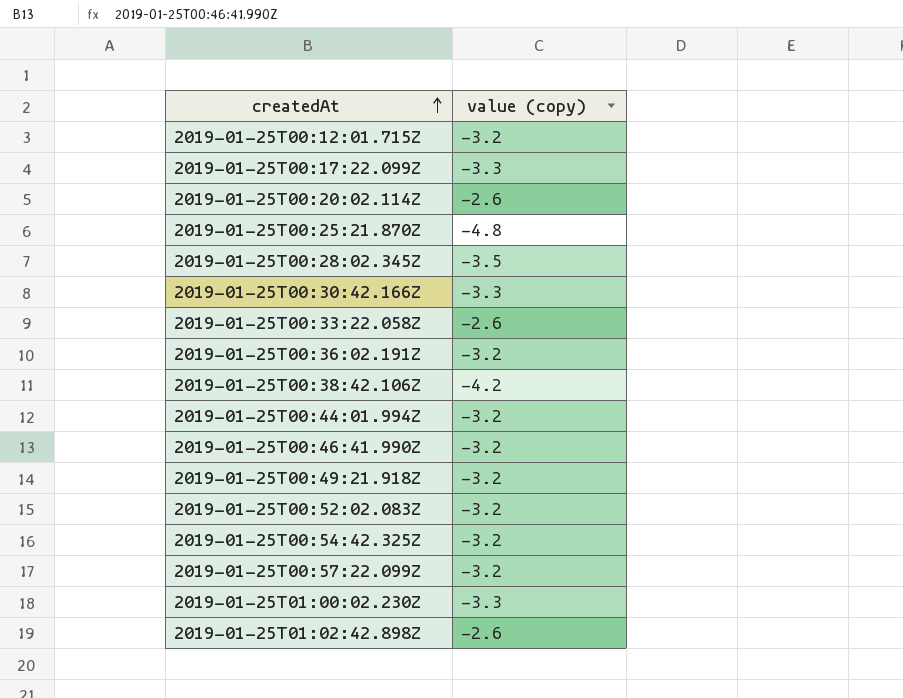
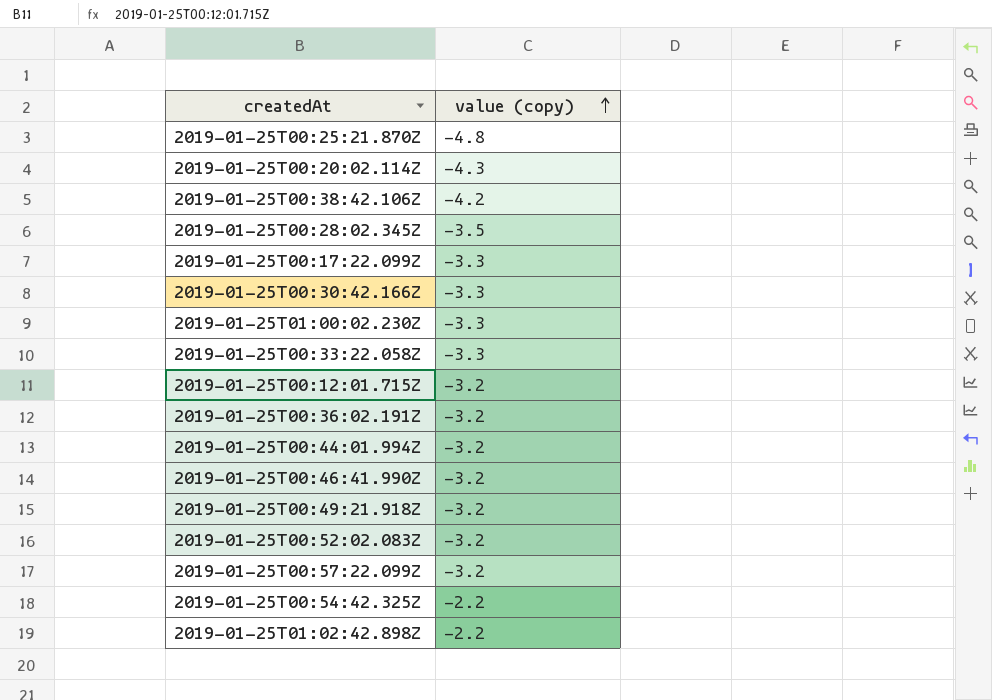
row order: createdAt ascending -> value (copy) ascending
2019-01-25T00:20:02.114Z | value (copy): -2.6 -> -4.3
2019-01-25T00:33:22.058Z | value (copy): -2.6 -> -3.3
2019-01-25T00:54:42.325Z | value (copy): -3.2 -> -2.2
2019-01-25T01:02:42.898Z | value (copy): -2.6 -> -2.2

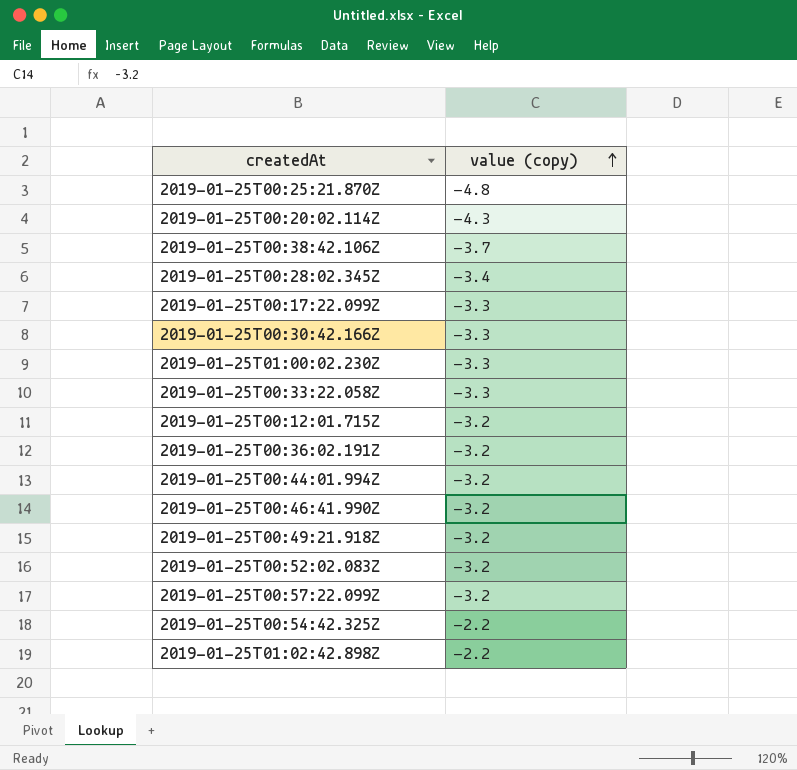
2019-01-25T00:38:42.106Z | value (copy): -4.2 -> -3.7
2019-01-25T00:28:02.345Z | value (copy): -3.5 -> -3.4

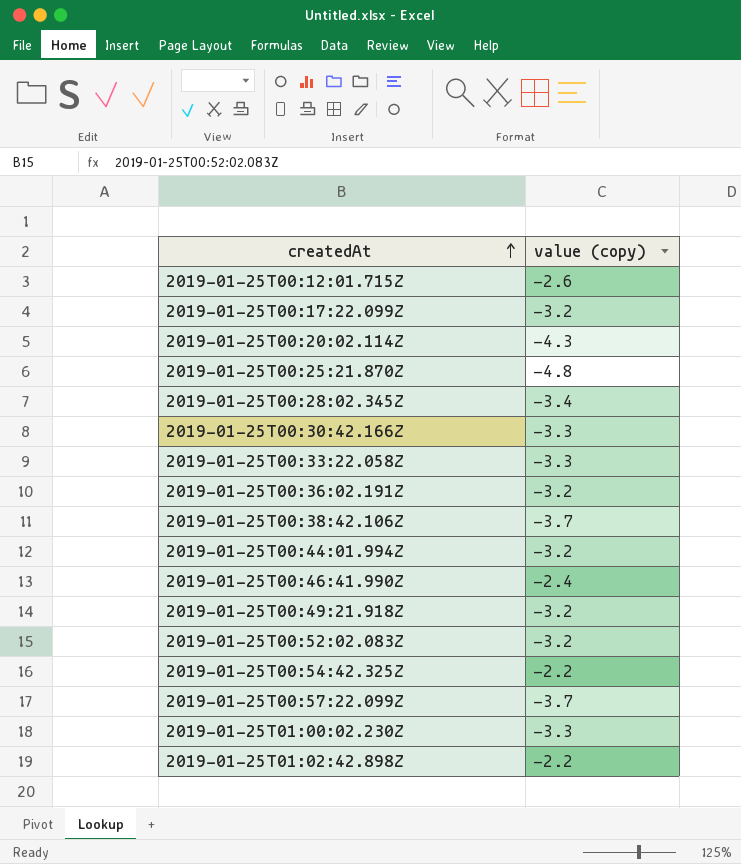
row order: value (copy) ascending -> createdAt ascending
2019-01-25T00:12:01.715Z | value (copy): -3.2 -> -2.6
2019-01-25T00:17:22.099Z | value (copy): -3.3 -> -3.2
2019-01-25T00:46:41.990Z | value (copy): -3.2 -> -2.4
2019-01-25T00:57:22.099Z | value (copy): -3.2 -> -3.7

